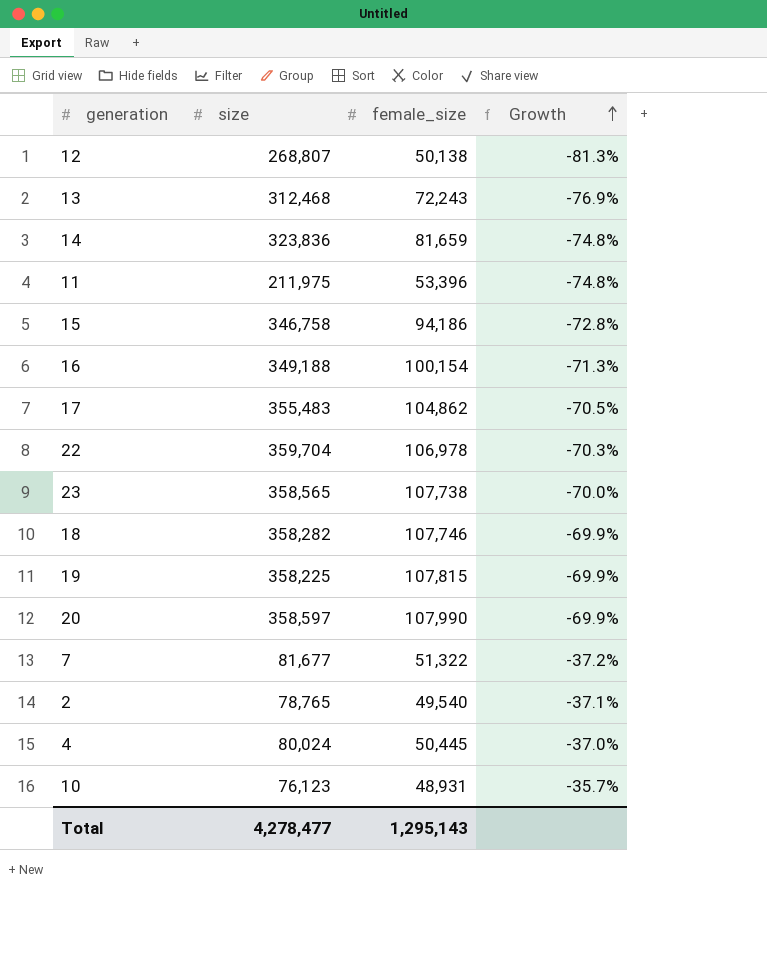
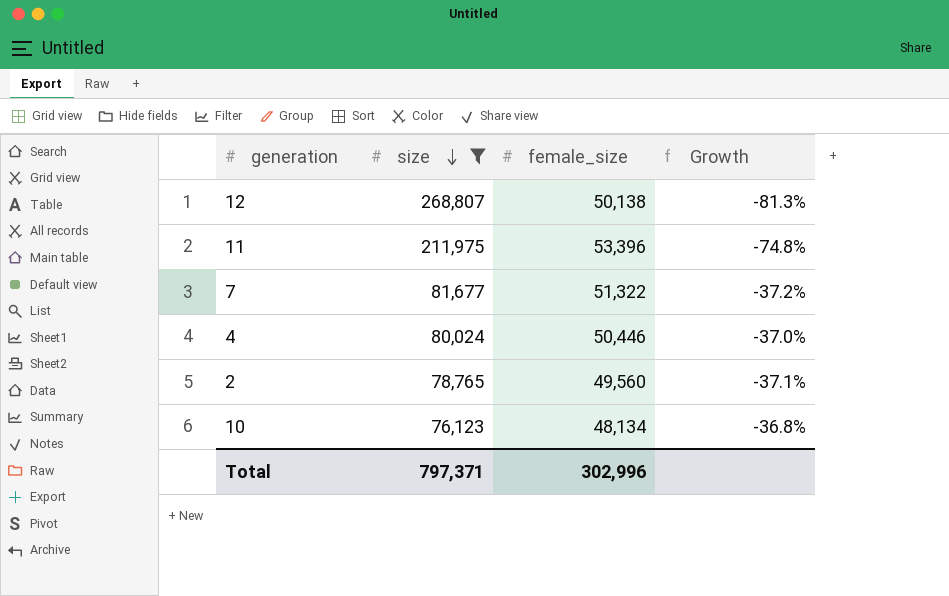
filter: none -> size <= 268,807
row order: Growth ascending -> size descending
4 | female_size: 50,445 -> 50,446
2 | female_size: 49,540 -> 49,560
10 | female_size: 48,931 -> 48,134
10 | Growth: -35.7% -> -36.8%
Total | size: 4,278,477 -> 797,371
Total | female_size: 1,295,143 -> 302,996

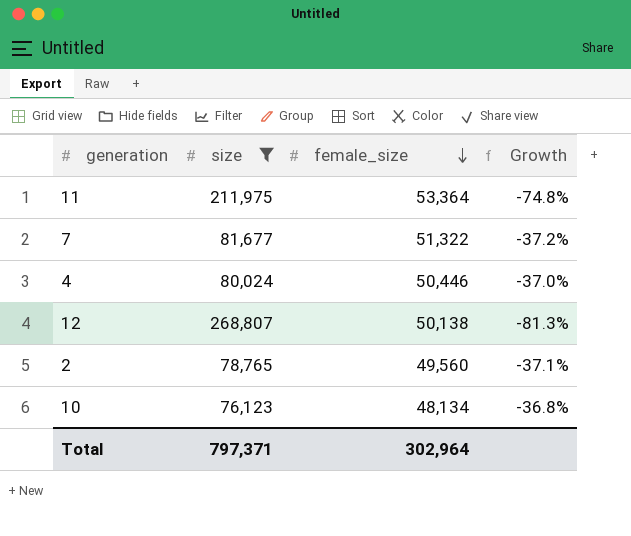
row order: size descending -> female_size descending
11 | female_size: 53,396 -> 53,364
Total | female_size: 302,996 -> 302,964

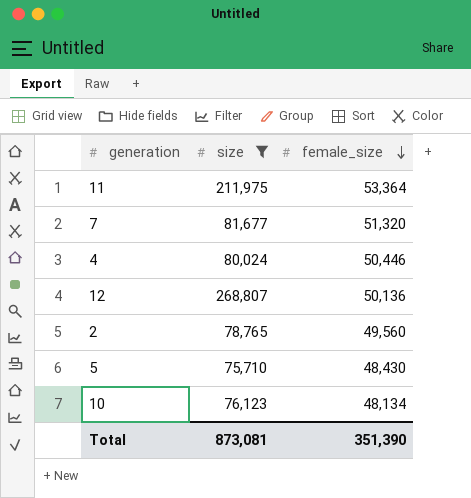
column Growth | formula: ([female_size] - [size]) / [size] -> none
7 | female_size: 51,322 -> 51,320
12 | female_size: 50,138 -> 50,136
row 5: none -> 75,710 | 48,430
Total | size: 797,371 -> 873,081
Total | female_size: 302,964 -> 351,390

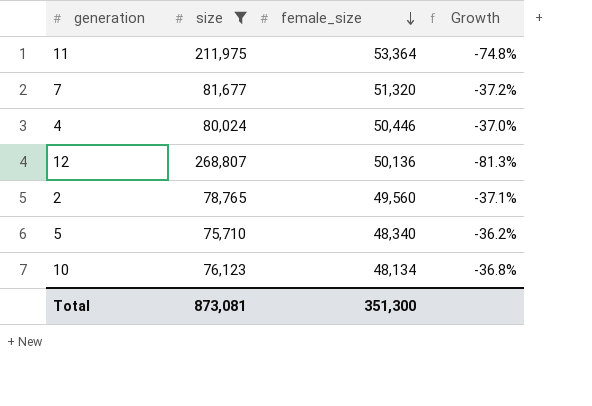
column Growth | formula: none -> ([female_size] - [size]) / [size]
5 | female_size: 48,430 -> 48,340
Total | female_size: 351,390 -> 351,300

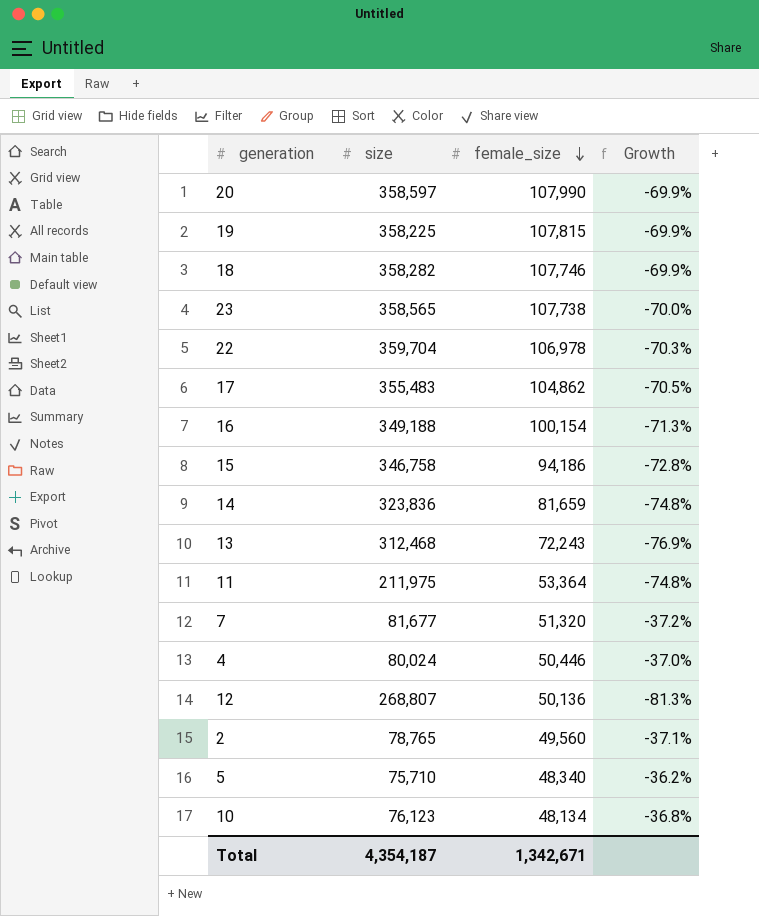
filter: size <= 268,807 -> none
Total | size: 873,081 -> 4,354,187
Total | female_size: 351,300 -> 1,342,671

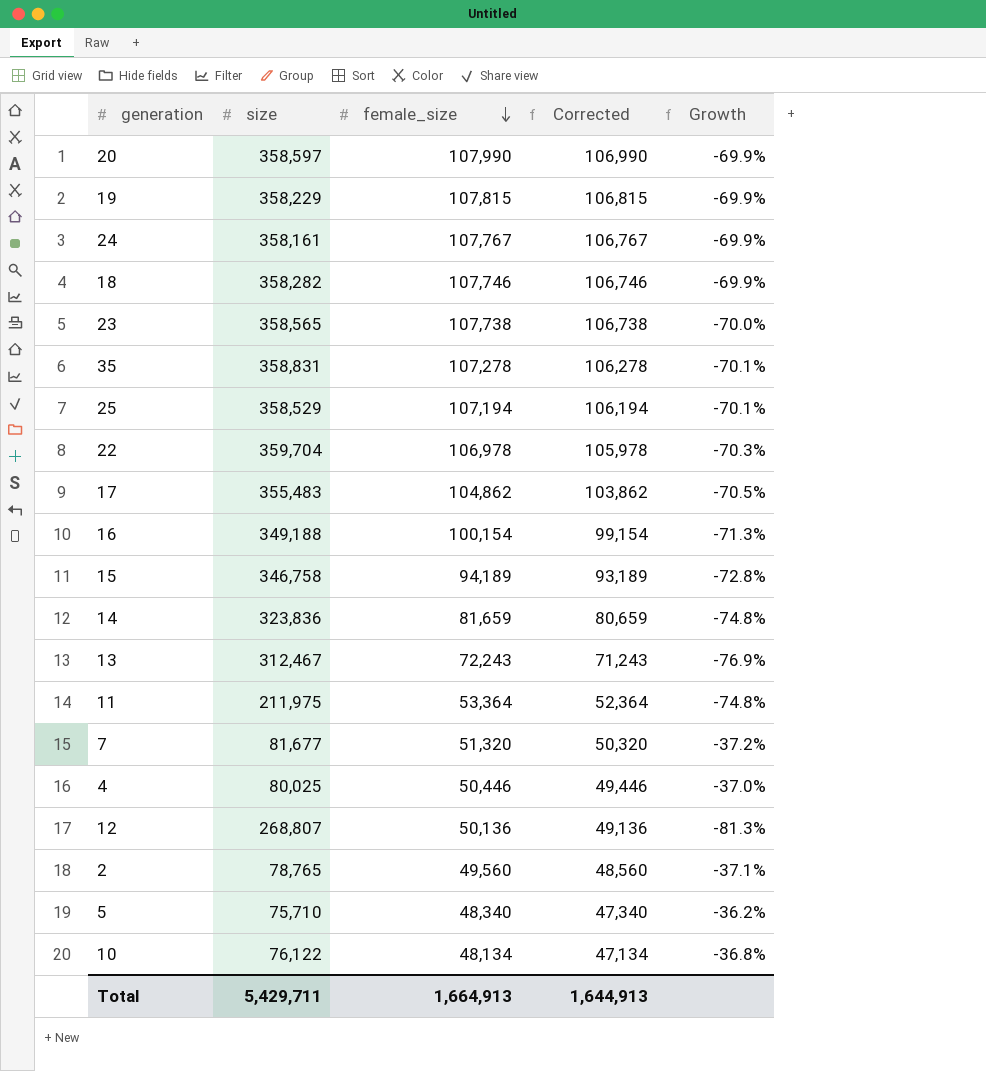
column Corrected | formula: none -> [female_size] - 1000
19 | size: 358,225 -> 358,229
row 24: none -> 358,161 | 107,767 | 106,767 | -69.9%
row 35: none -> 358,831 | 107,278 | 106,278 | -70.1%
row 25: none -> 358,529 | 107,194 | 106,194 | -70.1%
15 | female_size: 94,186 -> 94,189
13 | size: 312,468 -> 312,467
4 | size: 80,024 -> 80,025
10 | size: 76,123 -> 76,122
Total | size: 4,354,187 -> 5,429,711
Total | female_size: 1,342,671 -> 1,664,913

